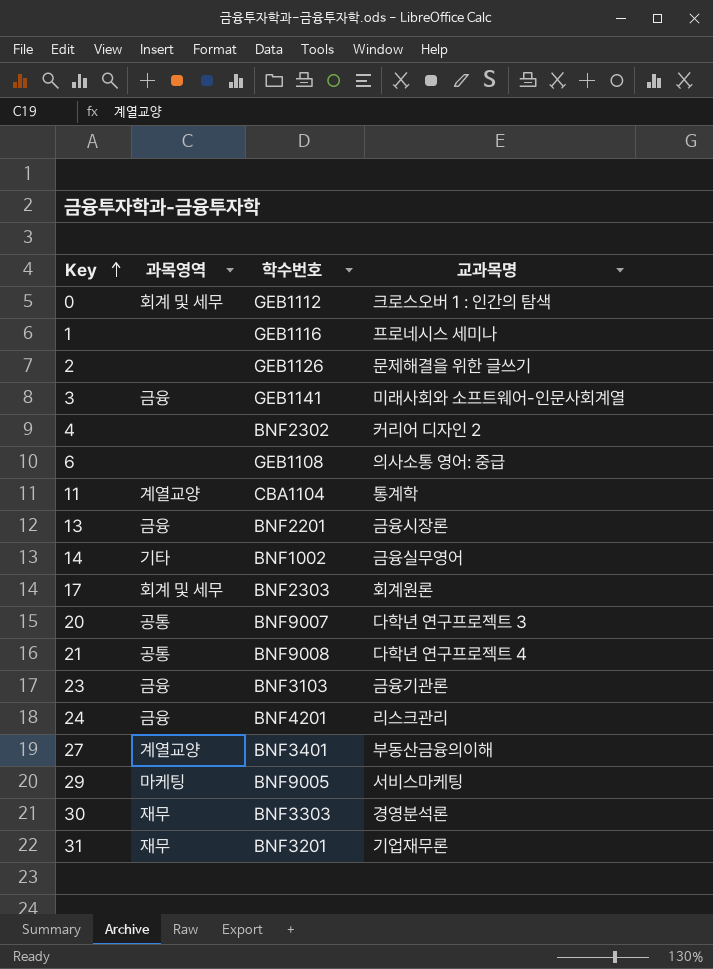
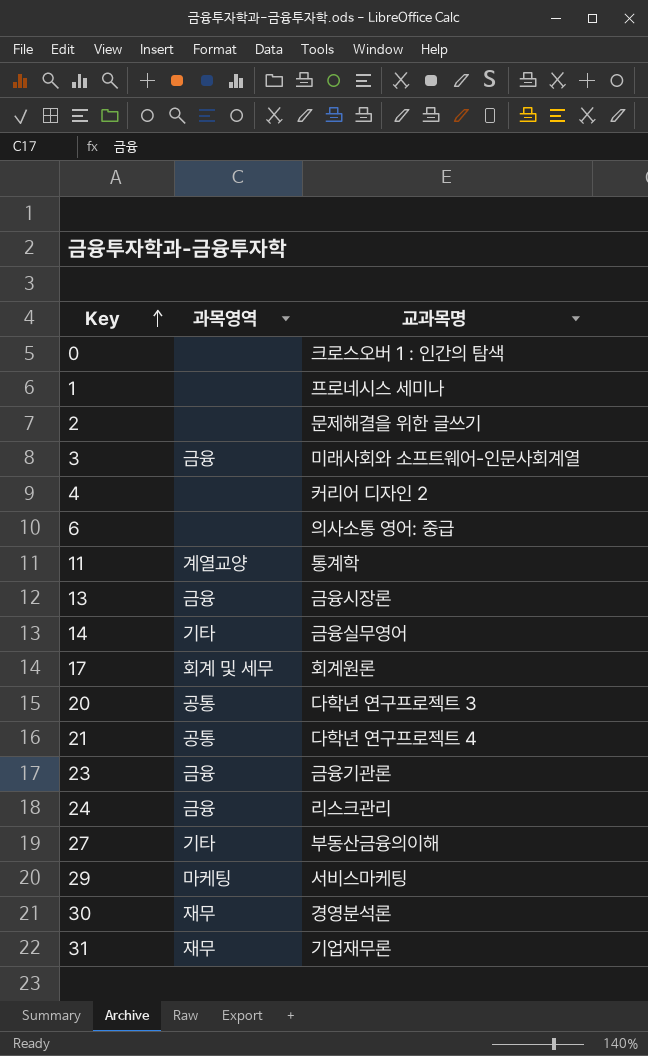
column 학수번호 | position: 3 -> none
0 | 과목영역: 회계 및 세무 -> none
27 | 과목영역: 계열교양 -> 기타

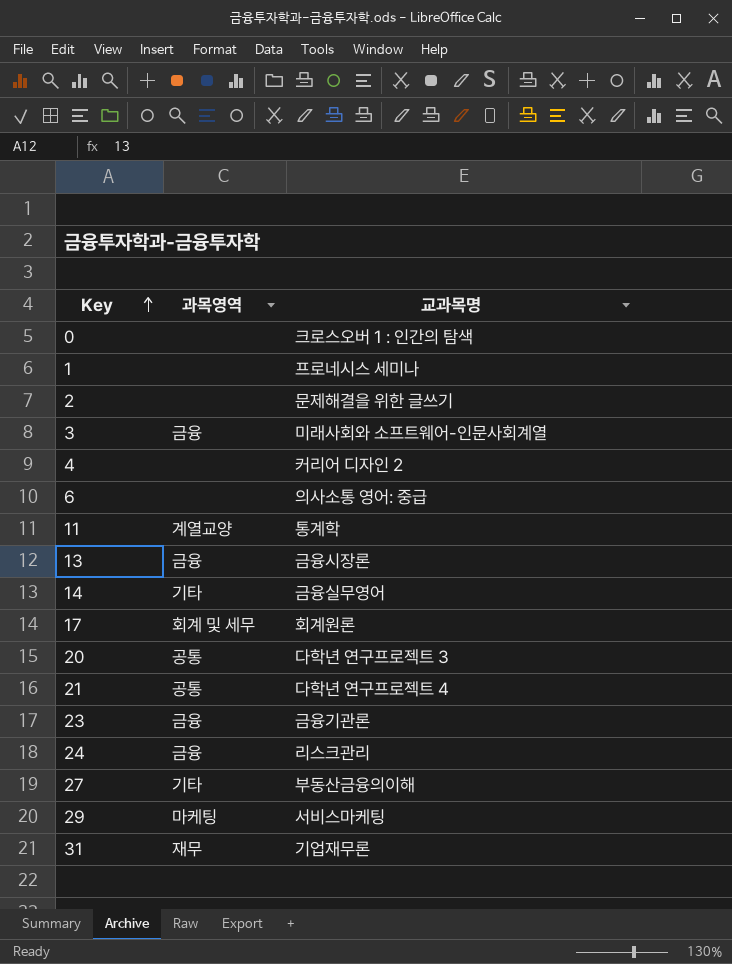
row 30: 재무 | 경영분석론 -> none

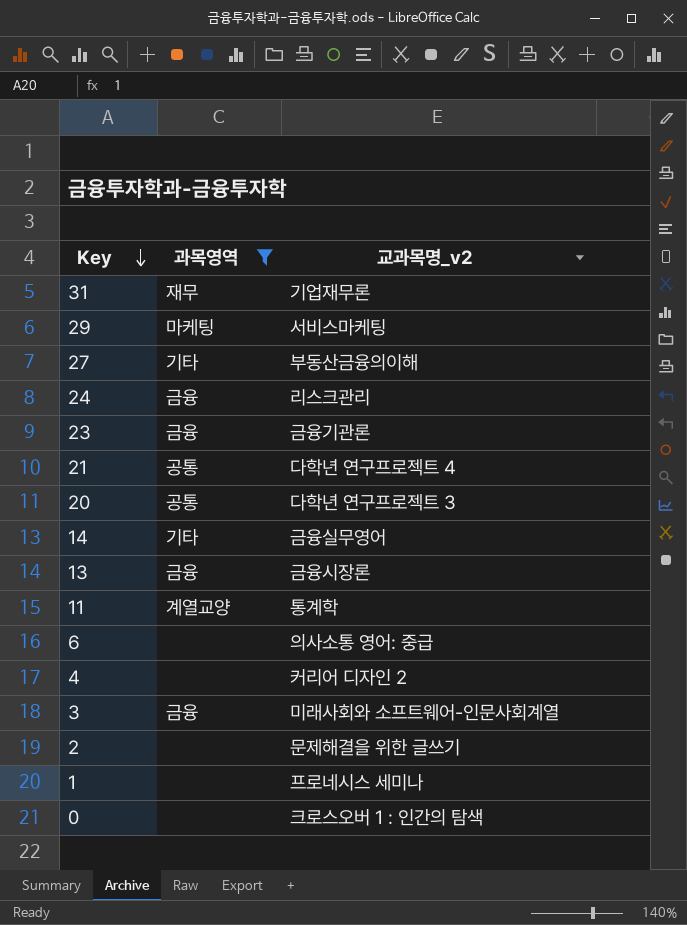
filter: none -> 과목영역 != 회계 및 세무
row order: Key ascending -> Key descending
column name: 교과목명 -> 교과목명_v2

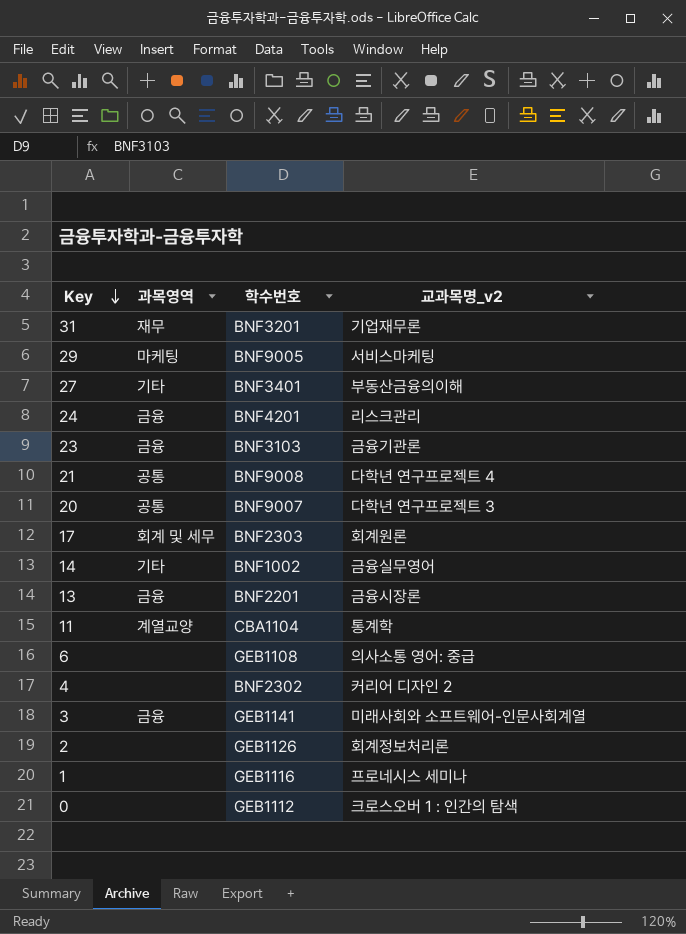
filter: 과목영역 != 회계 및 세무 -> none
column 학수번호 | position: none -> 3
2 | 교과목명_v2: 문제해결을 위한 글쓰기 -> 회계정보처리론

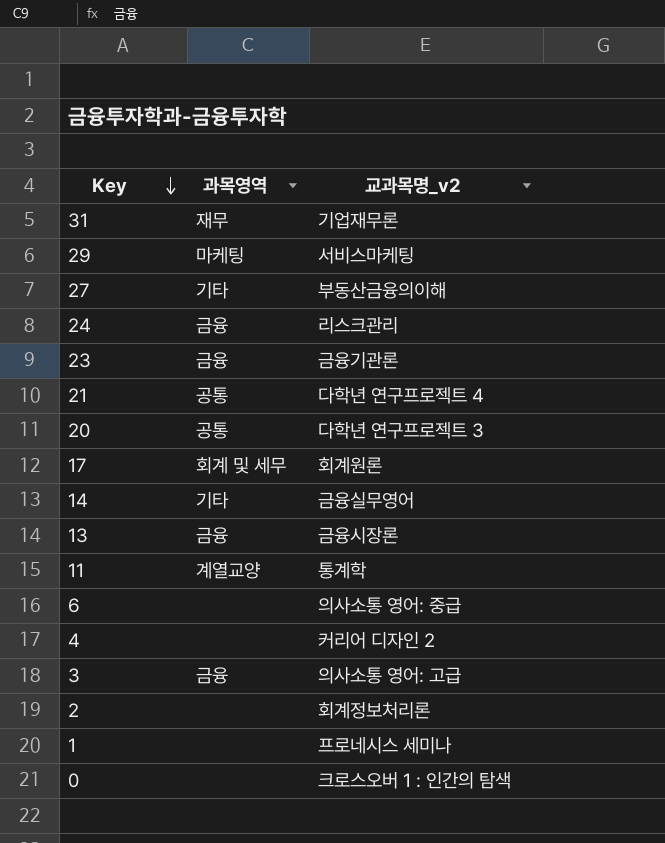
column 학수번호 | position: 3 -> none
3 | 교과목명_v2: 미래사회와 소프트웨어-인문사회계열 -> 의사소통 영어: 고급

